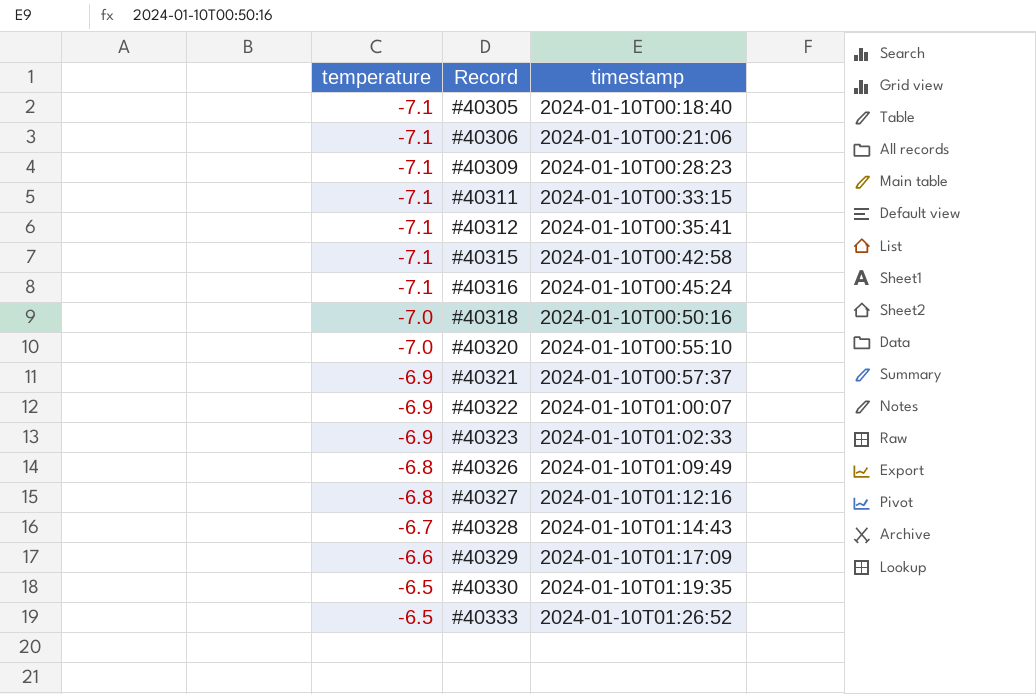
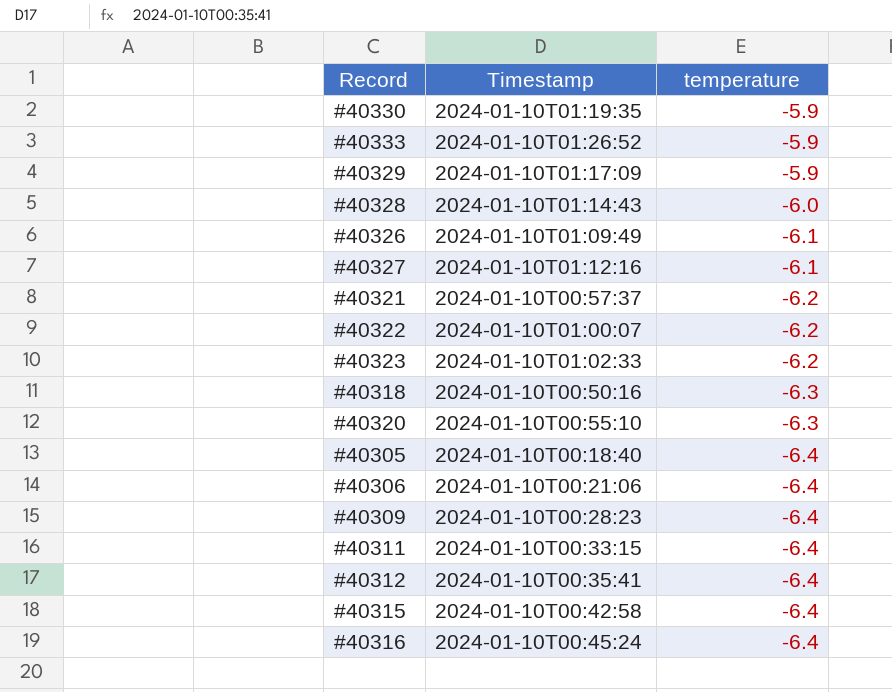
row order: temperature ascending -> temperature descending
column name: timestamp -> Timestamp
column temperature | position: 1 -> 3
#40330 | temperature: -6.5 -> -5.9
#40333 | temperature: -6.5 -> -5.9
#40329 | temperature: -6.6 -> -5.9
#40328 | temperature: -6.7 -> -6.0
#40326 | temperature: -6.8 -> -6.1
#40327 | temperature: -6.8 -> -6.1
#40321 | temperature: -6.9 -> -6.2
#40322 | temperature: -6.9 -> -6.2
#40323 | temperature: -6.9 -> -6.2
#40318 | temperature: -7.0 -> -6.3
#40320 | temperature: -7.0 -> -6.3
#40305 | temperature: -7.1 -> -6.4
#40306 | temperature: -7.1 -> -6.4
#40309 | temperature: -7.1 -> -6.4
#40311 | temperature: -7.1 -> -6.4
#40312 | temperature: -7.1 -> -6.4
#40315 | temperature: -7.1 -> -6.4
#40316 | temperature: -7.1 -> -6.4

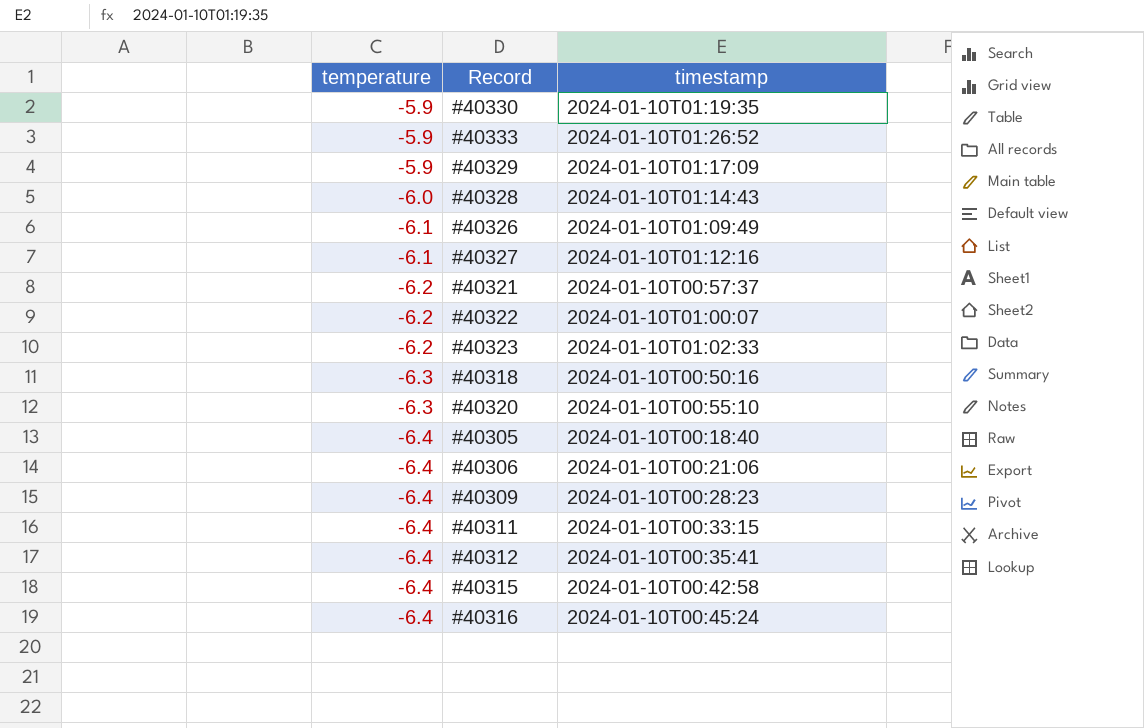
column temperature | position: 3 -> 1
column name: Timestamp -> timestamp

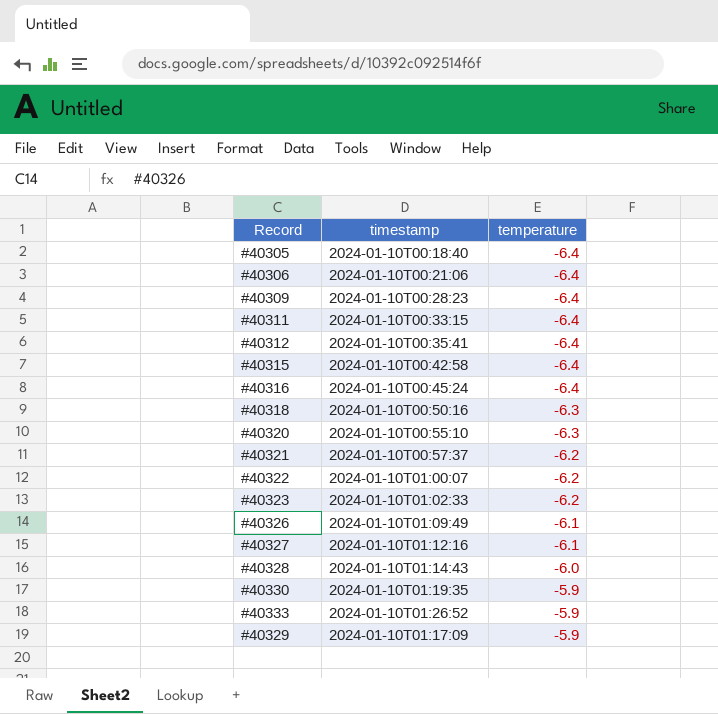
row order: temperature descending -> temperature ascending
column temperature | position: 1 -> 3

